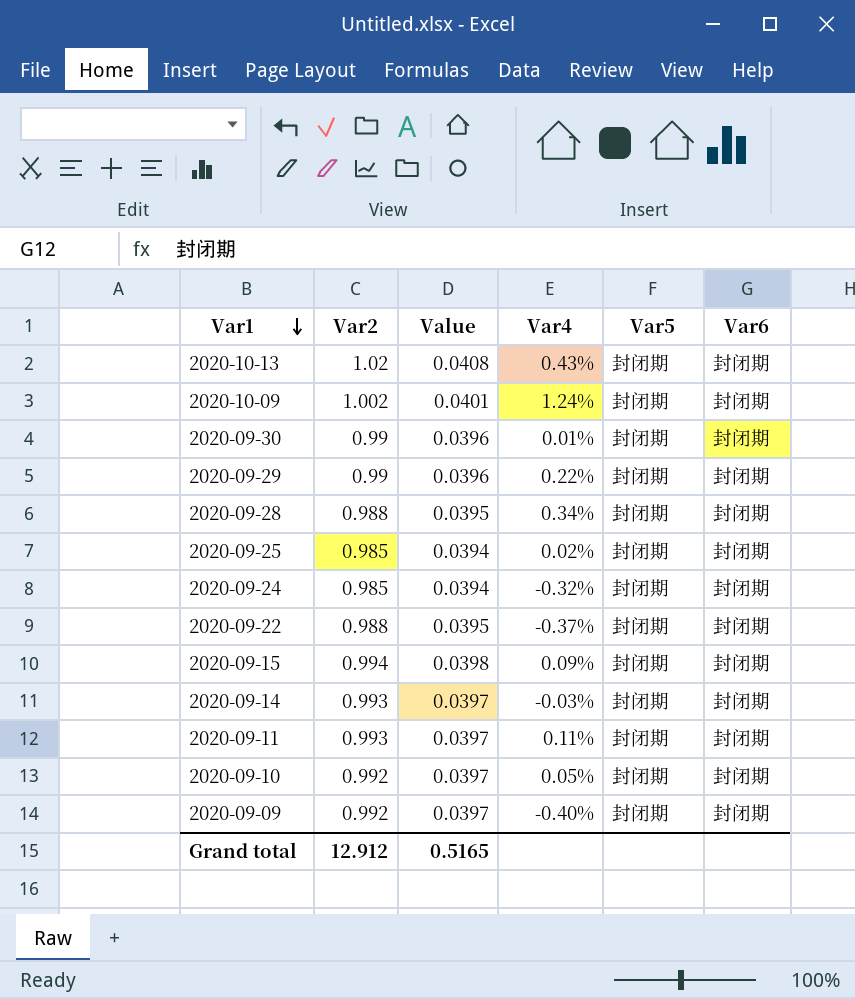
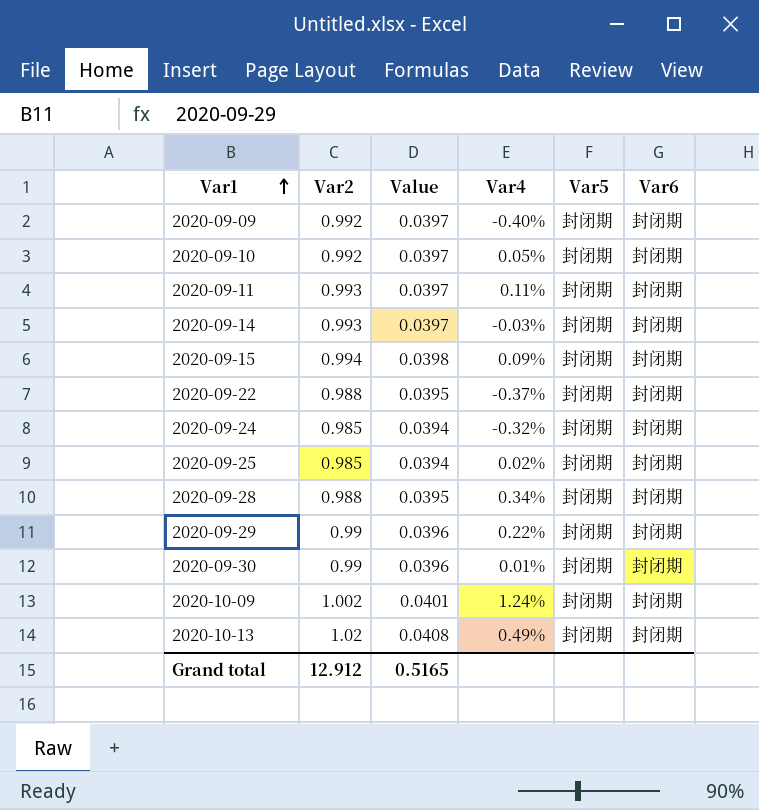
row order: Var1 descending -> Var1 ascending
2020-10-13 | Var4: 0.43% -> 0.49%

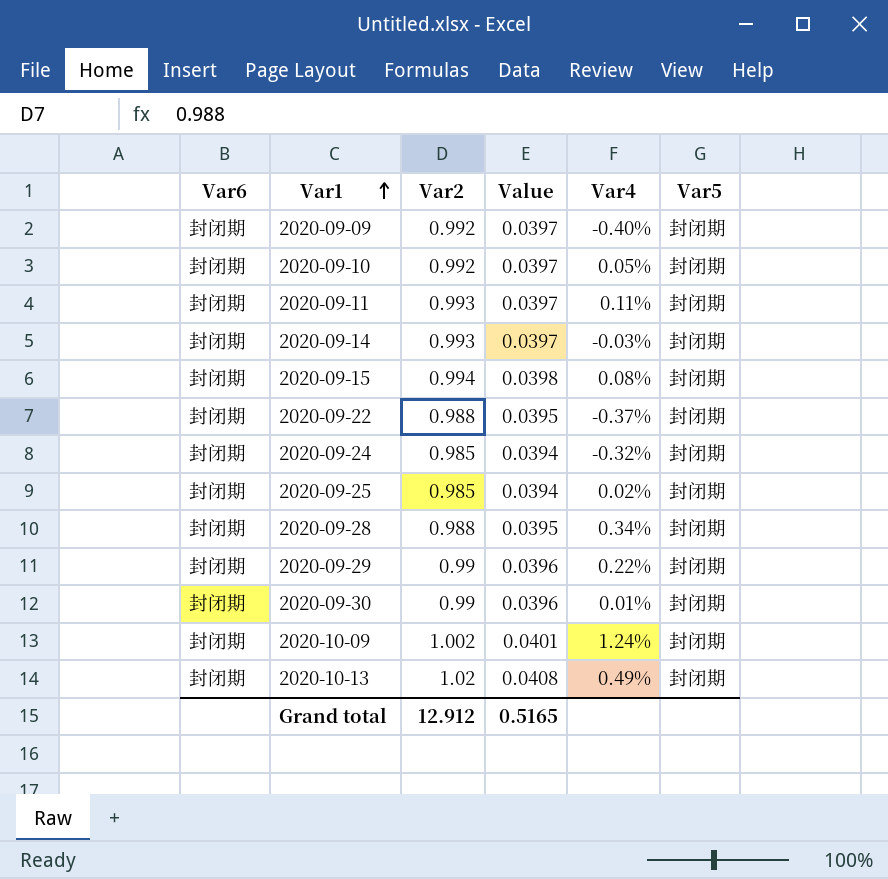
column Var6 | position: 6 -> 1
2020-09-15 | Var4: 0.09% -> 0.08%

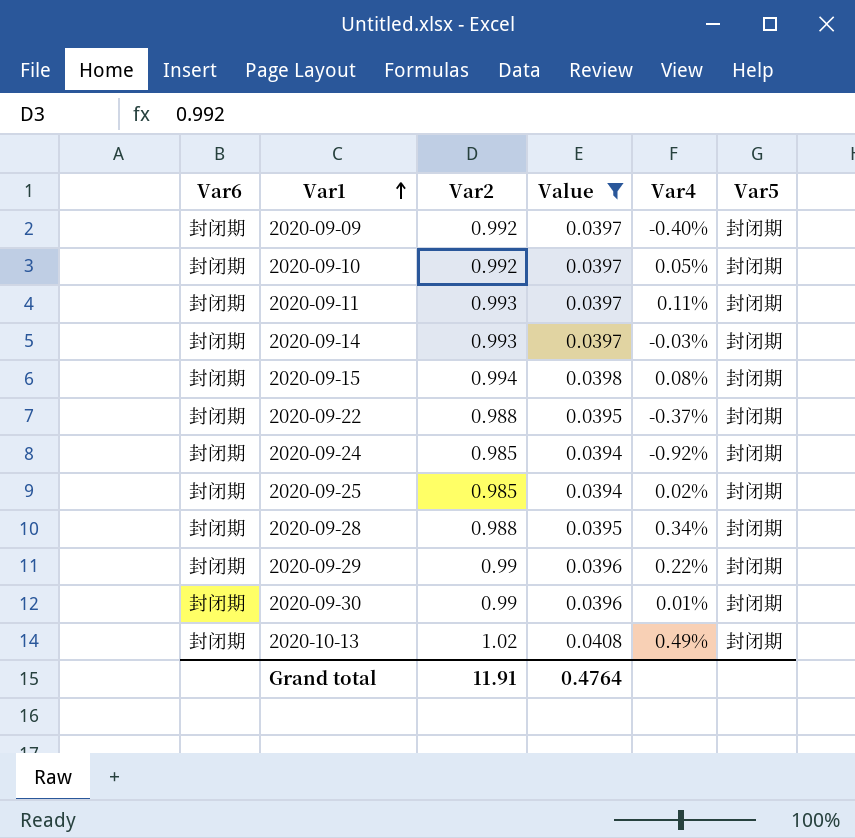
filter: none -> Value != 0.0401
2020-09-24 | Var4: -0.32% -> -0.92%
Grand total | Var2: 12.912 -> 11.91
Grand total | Value: 0.5165 -> 0.4764

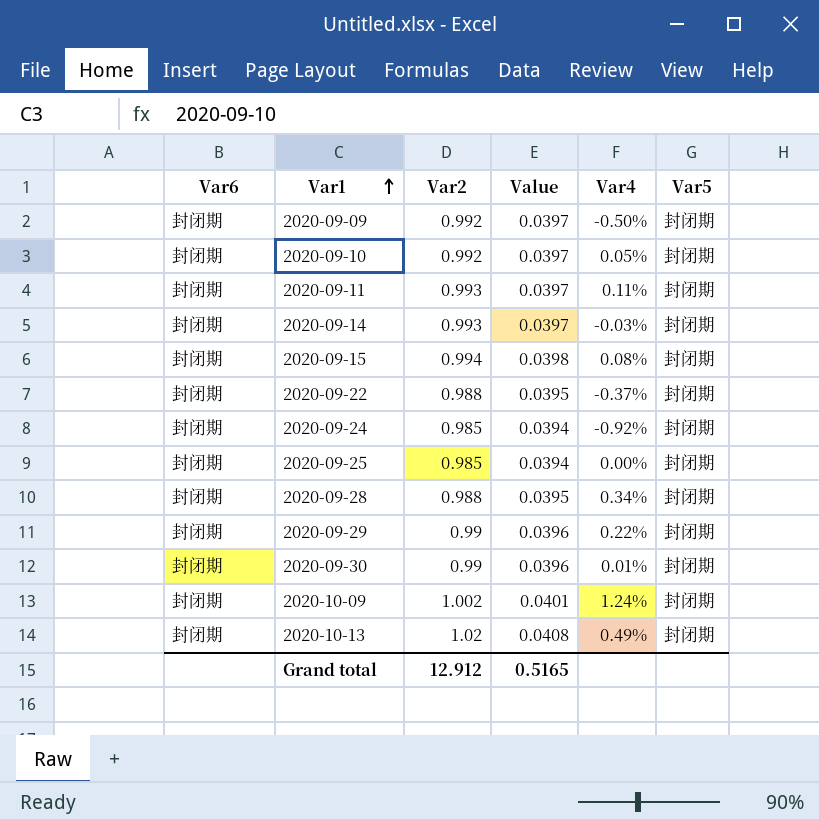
filter: Value != 0.0401 -> none
2020-09-09 | Var4: -0.40% -> -0.50%
2020-09-25 | Var4: 0.02% -> 0.00%
Grand total | Var2: 11.91 -> 12.912
Grand total | Value: 0.4764 -> 0.5165

